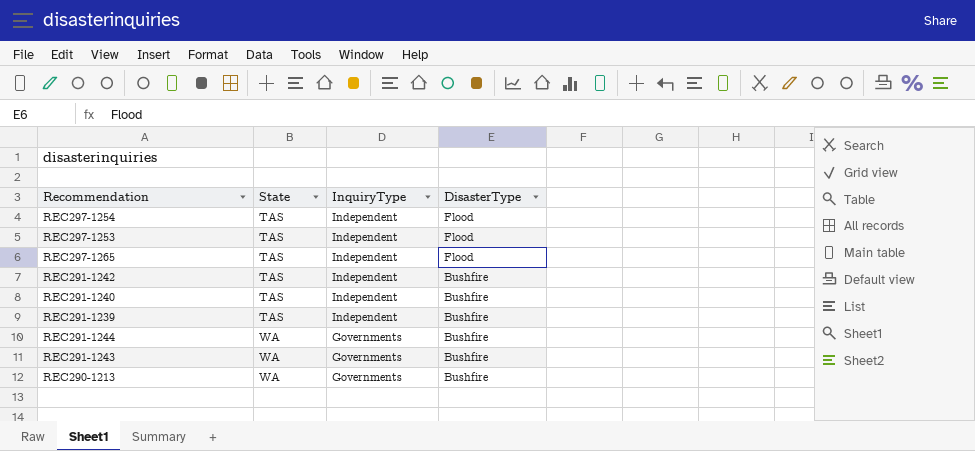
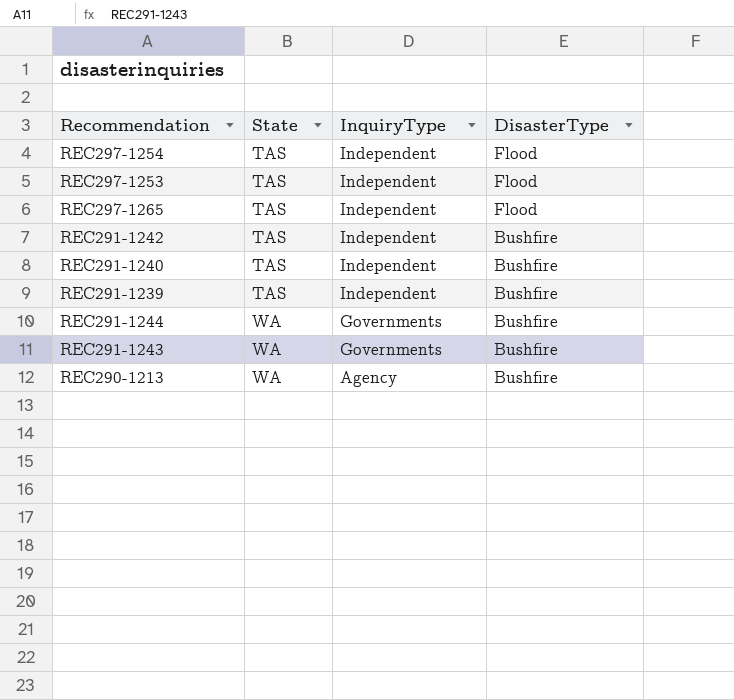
REC290-1213 | InquiryType: Governments -> Agency

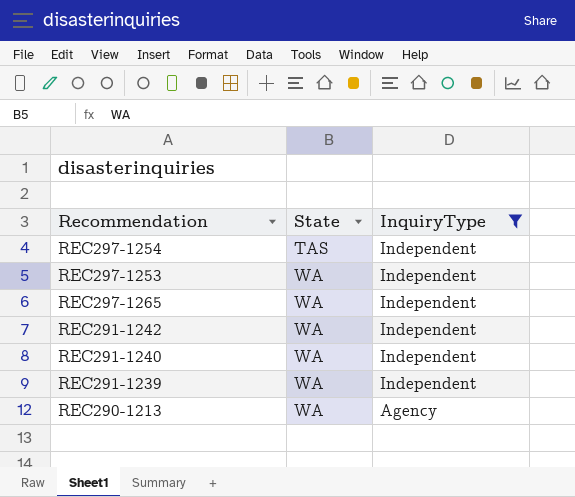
filter: none -> InquiryType != Governments
column DisasterType | position: 4 -> none
REC297-1253 | State: TAS -> WA
REC297-1265 | State: TAS -> WA
REC291-1242 | State: TAS -> WA
REC291-1240 | State: TAS -> WA
REC291-1239 | State: TAS -> WA

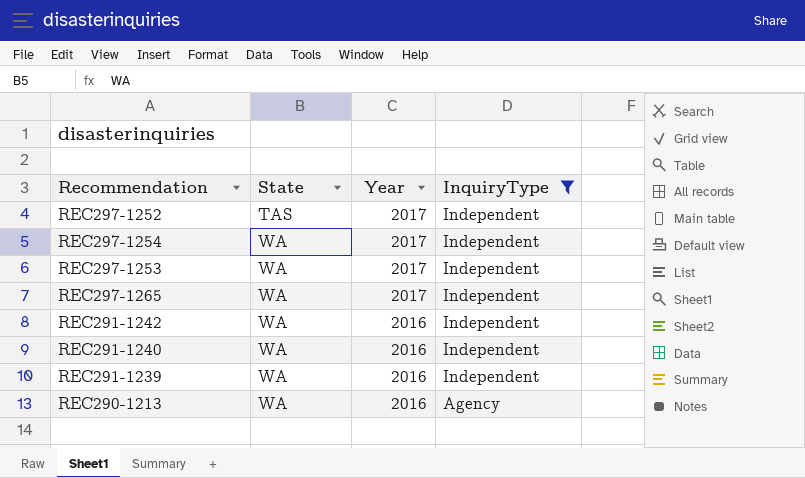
column Year | position: none -> 3
row REC297-1252: none -> TAS | 2017 | Independent
REC297-1254 | State: TAS -> WA

